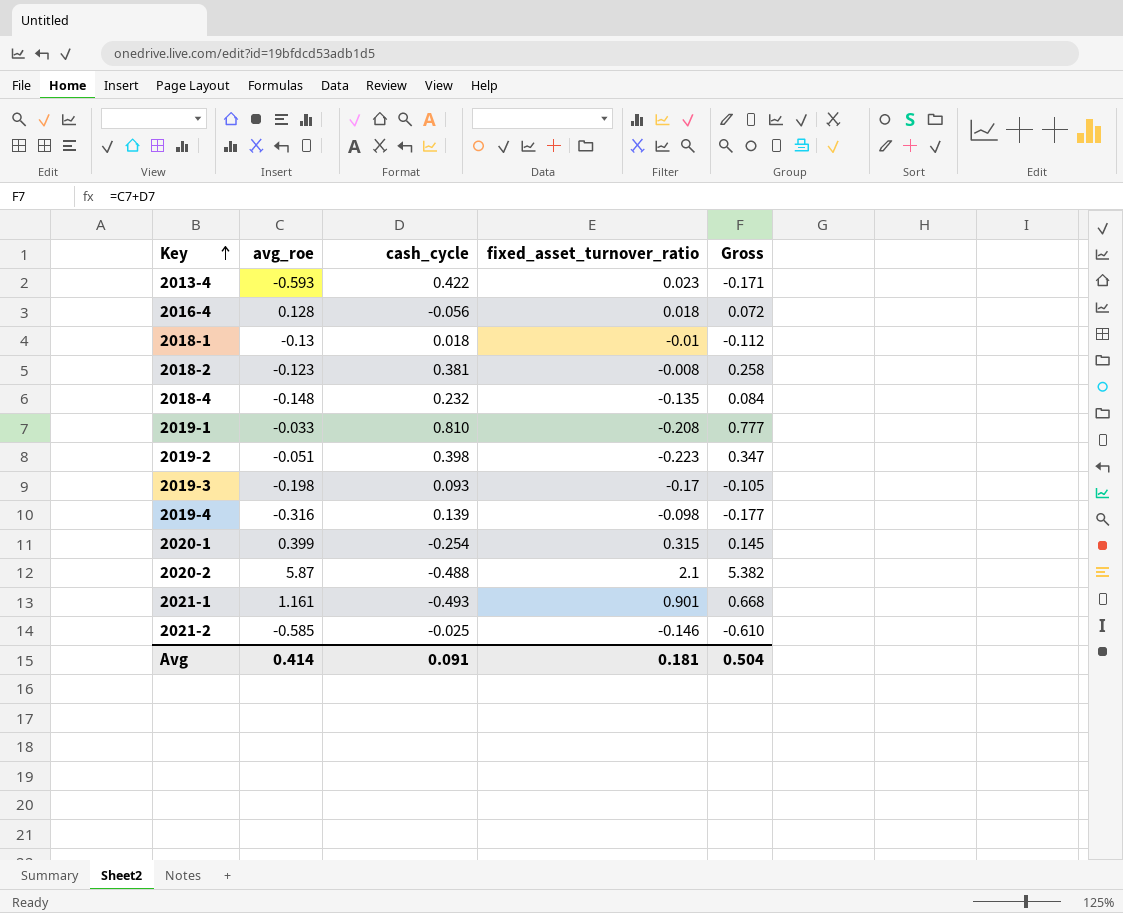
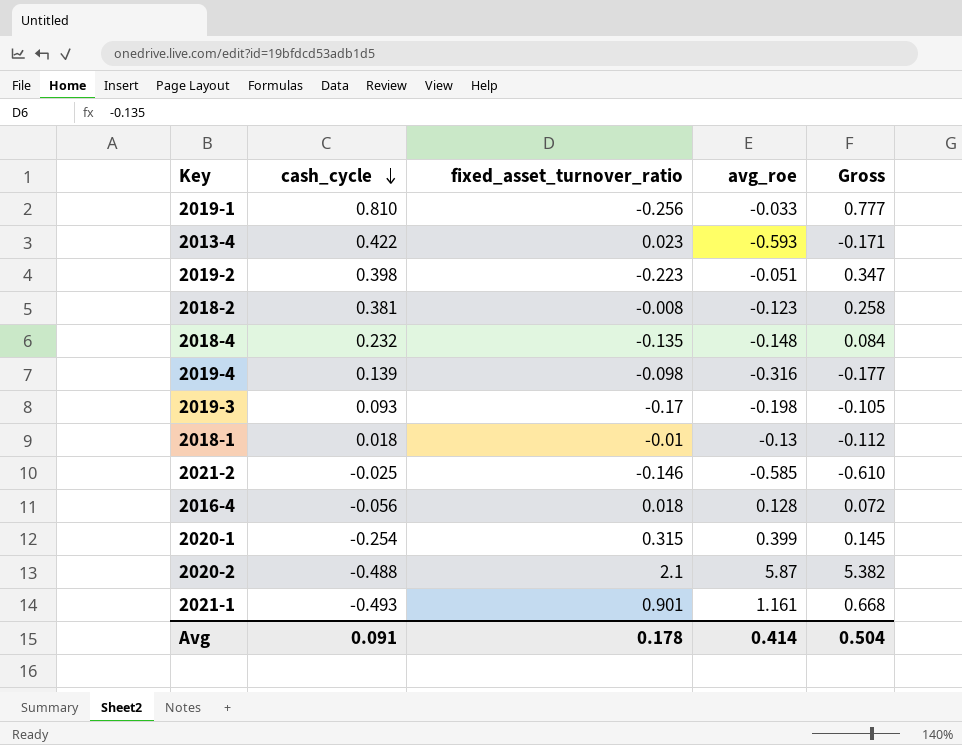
row order: Key ascending -> cash_cycle descending
column avg_roe | position: 2 -> 4
2019-1 | fixed_asset_turnover_ratio: -0.208 -> -0.256
Avg | fixed_asset_turnover_ratio: 0.181 -> 0.178

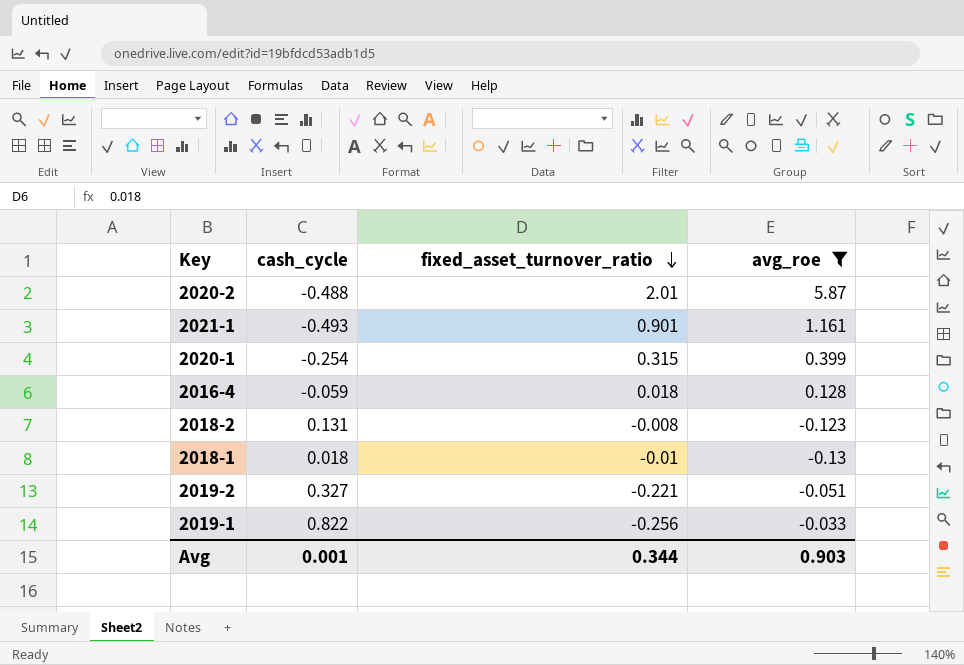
filter: none -> avg_roe >= -0.13
row order: cash_cycle descending -> fixed_asset_turnover_ratio descending
column Gross | formula: [cash_cycle] + [avg_roe] -> none
2020-2 | fixed_asset_turnover_ratio: 2.1 -> 2.01
2016-4 | cash_cycle: -0.056 -> -0.059
2018-2 | cash_cycle: 0.381 -> 0.131
2019-2 | cash_cycle: 0.398 -> 0.327
2019-2 | fixed_asset_turnover_ratio: -0.223 -> -0.221
2019-1 | cash_cycle: 0.810 -> 0.822
Avg | cash_cycle: 0.091 -> 0.001
Avg | fixed_asset_turnover_ratio: 0.178 -> 0.344
Avg | avg_roe: 0.414 -> 0.903

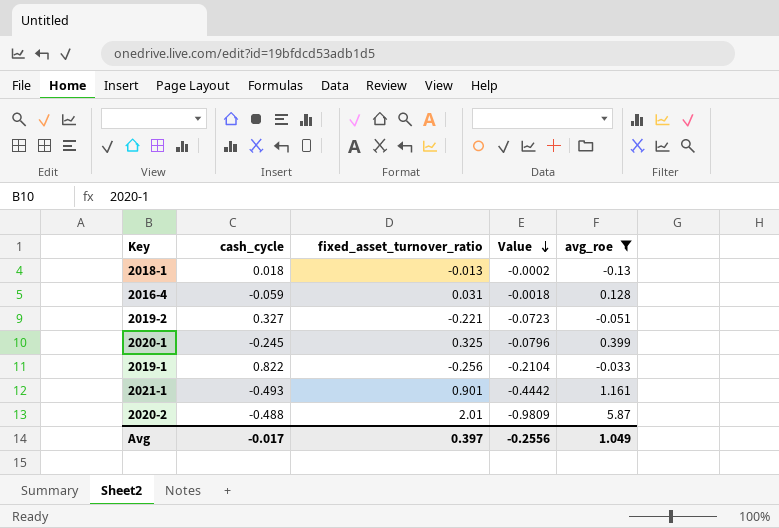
row order: fixed_asset_turnover_ratio descending -> Value descending
column Value | formula: none -> [cash_cycle] * [fixed_asset_turnover_ratio]
row 2018-2: 0.131 | -0.008 | -0.123 -> none
2018-1 | fixed_asset_turnover_ratio: -0.01 -> -0.013
2016-4 | fixed_asset_turnover_ratio: 0.018 -> 0.031
2020-1 | cash_cycle: -0.254 -> -0.245
2020-1 | fixed_asset_turnover_ratio: 0.315 -> 0.325
Avg | cash_cycle: 0.001 -> -0.017
Avg | fixed_asset_turnover_ratio: 0.344 -> 0.397
Avg | avg_roe: 0.903 -> 1.049

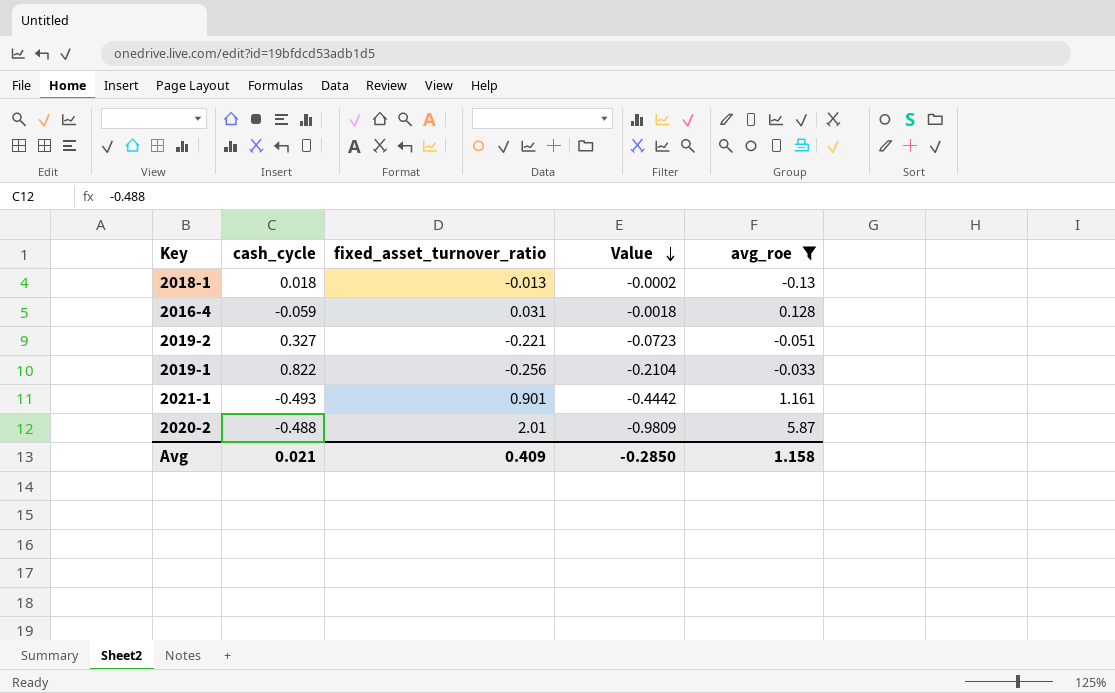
row 2020-1: -0.245 | 0.325 | -0.0796 | 0.399 -> none
Avg | cash_cycle: -0.017 -> 0.021
Avg | fixed_asset_turnover_ratio: 0.397 -> 0.409
Avg | Value: -0.2556 -> -0.2850
Avg | avg_roe: 1.049 -> 1.158

